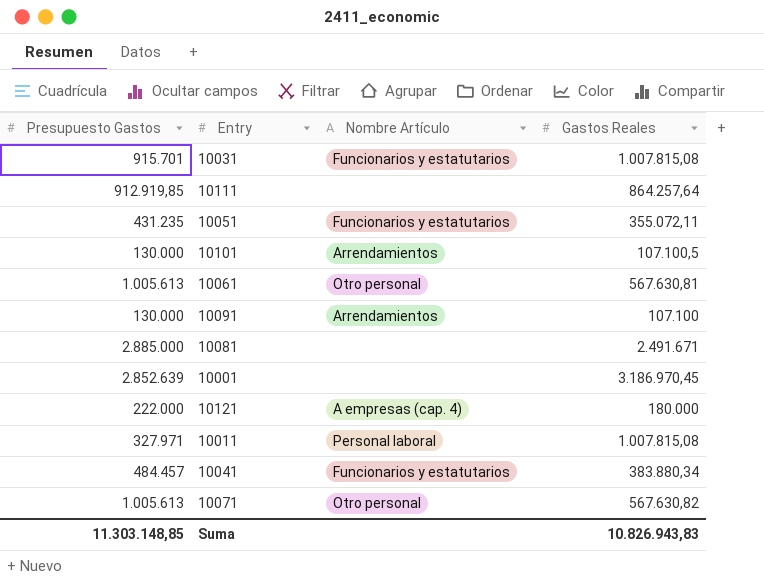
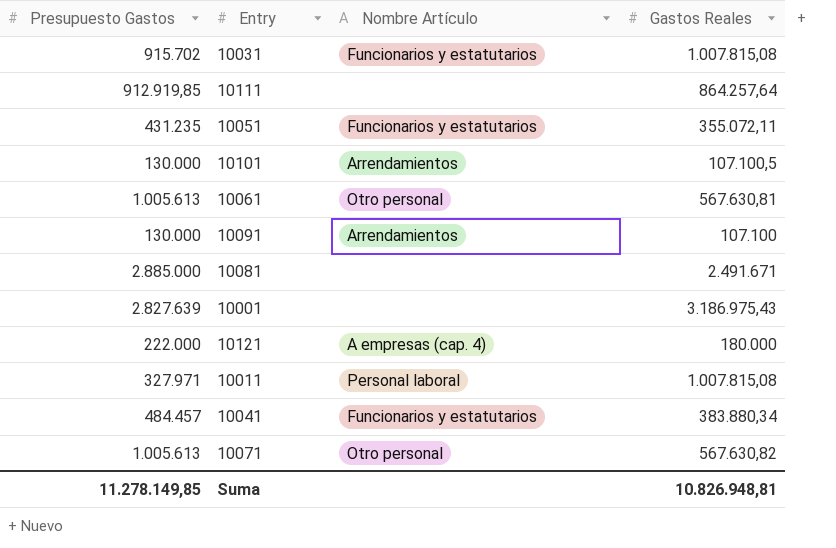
10031 | Presupuesto Gastos: 915.701 -> 915.702
10001 | Presupuesto Gastos: 2.852.639 -> 2.827.639
10001 | Gastos Reales: 3.186.970,45 -> 3.186.975,43
Suma | Presupuesto Gastos: 11.303.148,85 -> 11.278.149,85
Suma | Gastos Reales: 10.826.943,83 -> 10.826.948,81

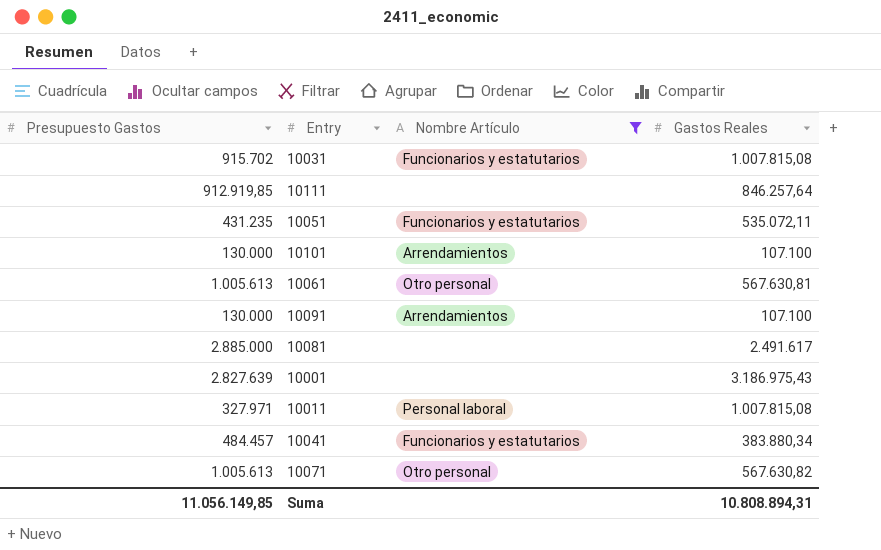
filter: none -> Nombre Artículo != A empresas (cap. 4)
10111 | Gastos Reales: 864.257,64 -> 846.257,64
10051 | Gastos Reales: 355.072,11 -> 535.072,11
10101 | Gastos Reales: 107.100,5 -> 107.100
10081 | Gastos Reales: 2.491.671 -> 2.491.617
Suma | Presupuesto Gastos: 11.278.149,85 -> 11.056.149,85
Suma | Gastos Reales: 10.826.948,81 -> 10.808.894,31

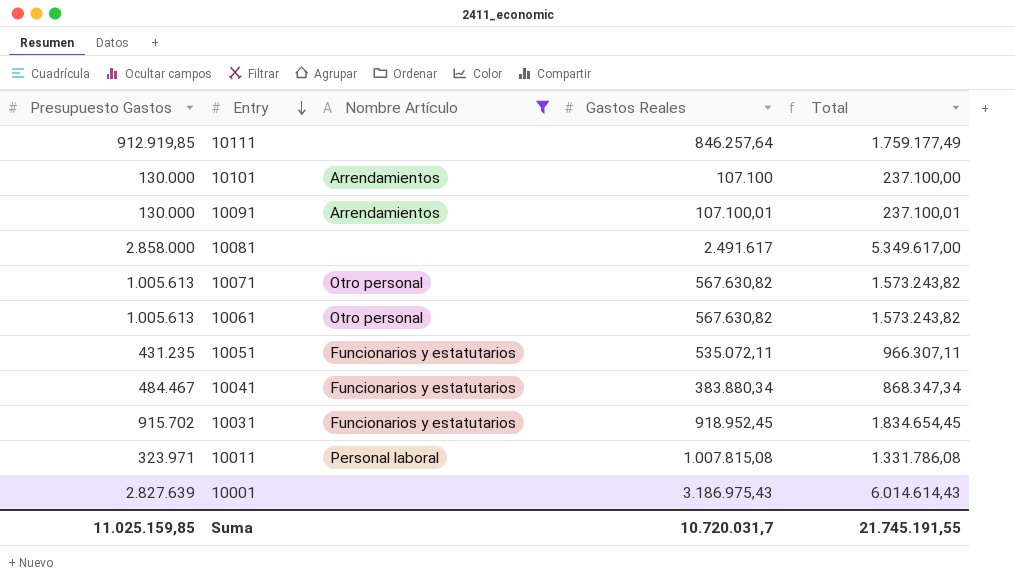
row order: none -> Entry descending
column Total | formula: none -> [Presupuesto Gastos] + [Gastos Reales]
10091 | Gastos Reales: 107.100 -> 107.100,01
10081 | Presupuesto Gastos: 2.885.000 -> 2.858.000
10061 | Gastos Reales: 567.630,81 -> 567.630,82
10041 | Presupuesto Gastos: 484.457 -> 484.467
10031 | Gastos Reales: 1.007.815,08 -> 918.952,45
10011 | Presupuesto Gastos: 327.971 -> 323.971
Suma | Presupuesto Gastos: 11.056.149,85 -> 11.025.159,85
Suma | Gastos Reales: 10.808.894,31 -> 10.720.031,7

